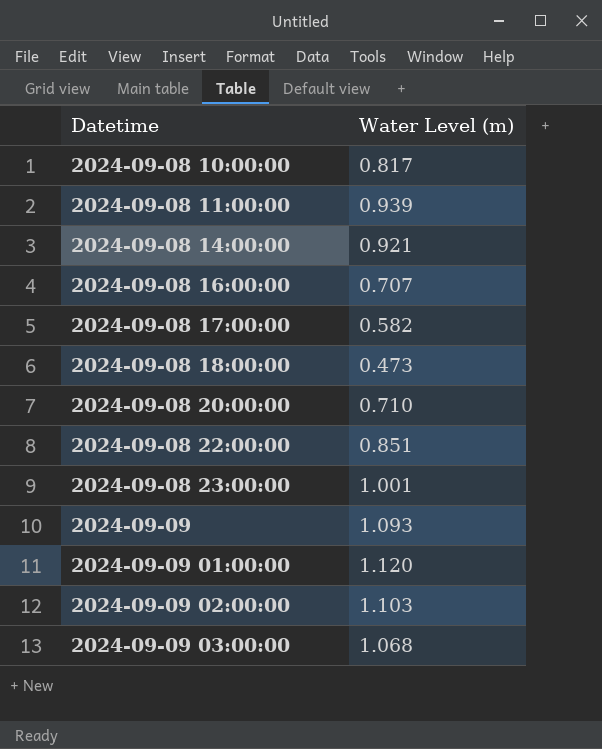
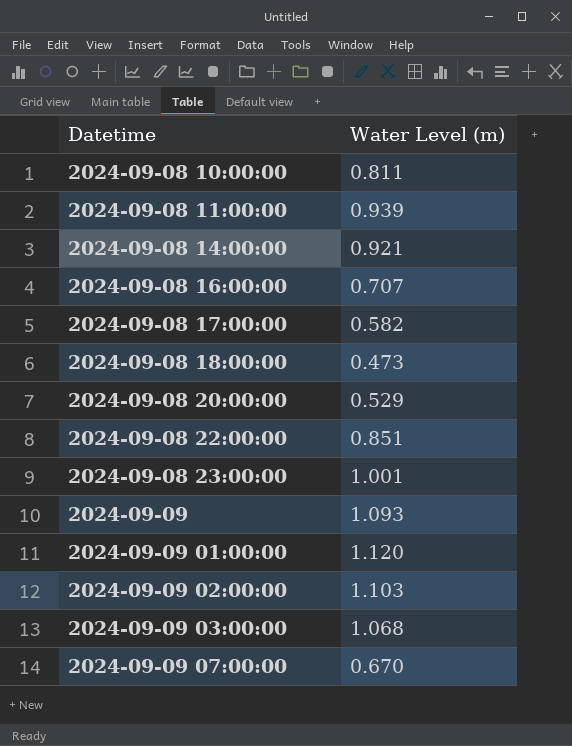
2024-09-08 10:00:00 | Water Level (m): 0.817 -> 0.811
2024-09-08 20:00:00 | Water Level (m): 0.710 -> 0.529
row 2024-09-09 07:00:00: none -> 0.670

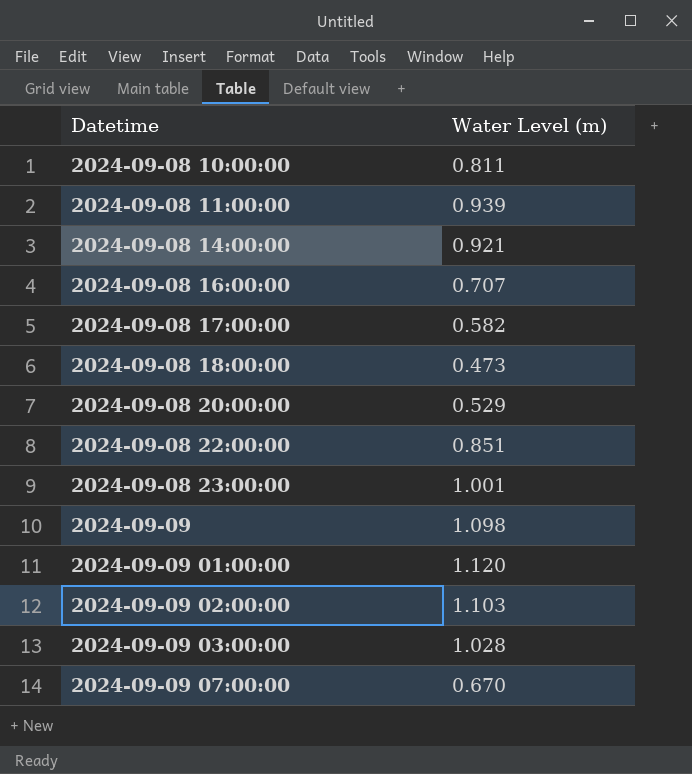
2024-09-09 | Water Level (m): 1.093 -> 1.098
2024-09-09 03:00:00 | Water Level (m): 1.068 -> 1.028

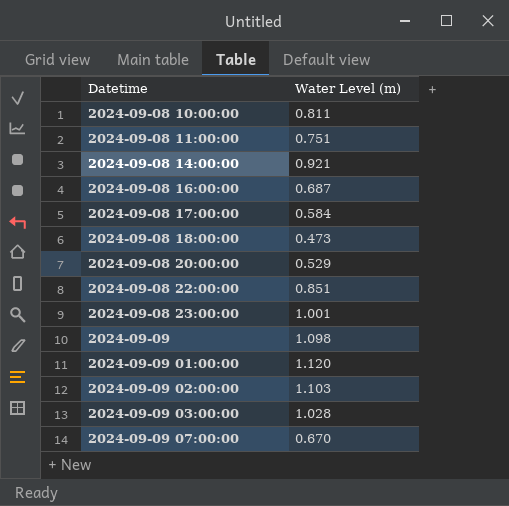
2024-09-08 11:00:00 | Water Level (m): 0.939 -> 0.751
2024-09-08 16:00:00 | Water Level (m): 0.707 -> 0.687
2024-09-08 17:00:00 | Water Level (m): 0.582 -> 0.584

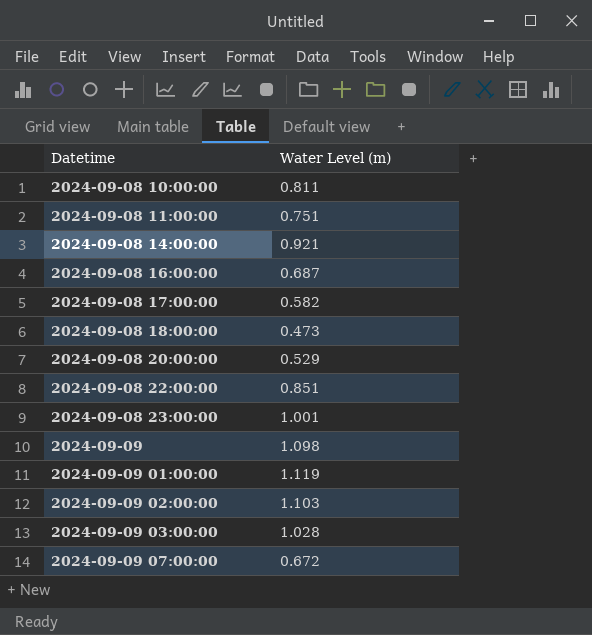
2024-09-08 17:00:00 | Water Level (m): 0.584 -> 0.582
2024-09-09 01:00:00 | Water Level (m): 1.120 -> 1.119
2024-09-09 07:00:00 | Water Level (m): 0.670 -> 0.672

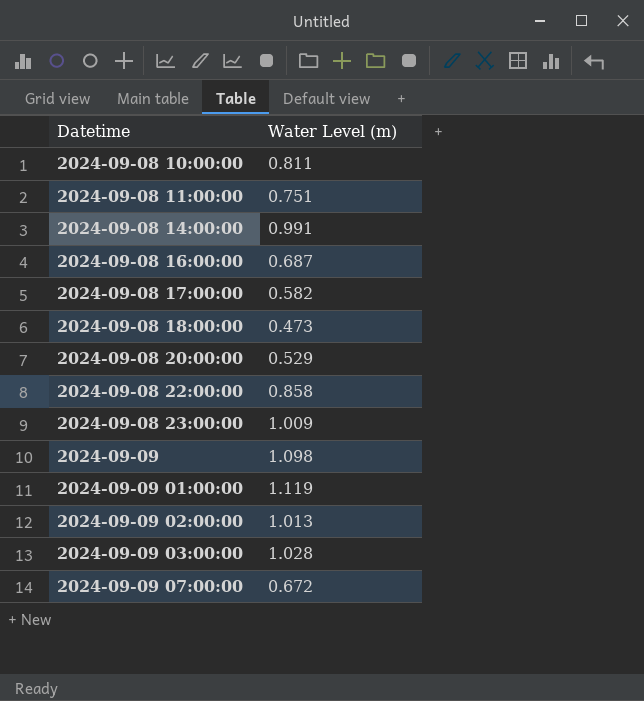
2024-09-08 14:00:00 | Water Level (m): 0.921 -> 0.991
2024-09-08 22:00:00 | Water Level (m): 0.851 -> 0.858
2024-09-08 23:00:00 | Water Level (m): 1.001 -> 1.009
2024-09-09 02:00:00 | Water Level (m): 1.103 -> 1.013

